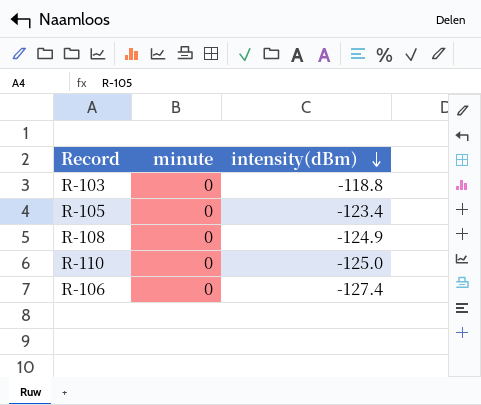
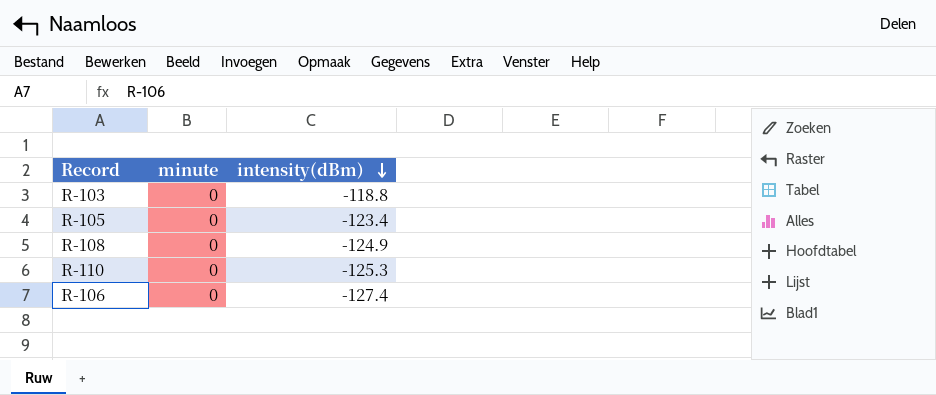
R-110 | intensity(dBm): -125.0 -> -125.3

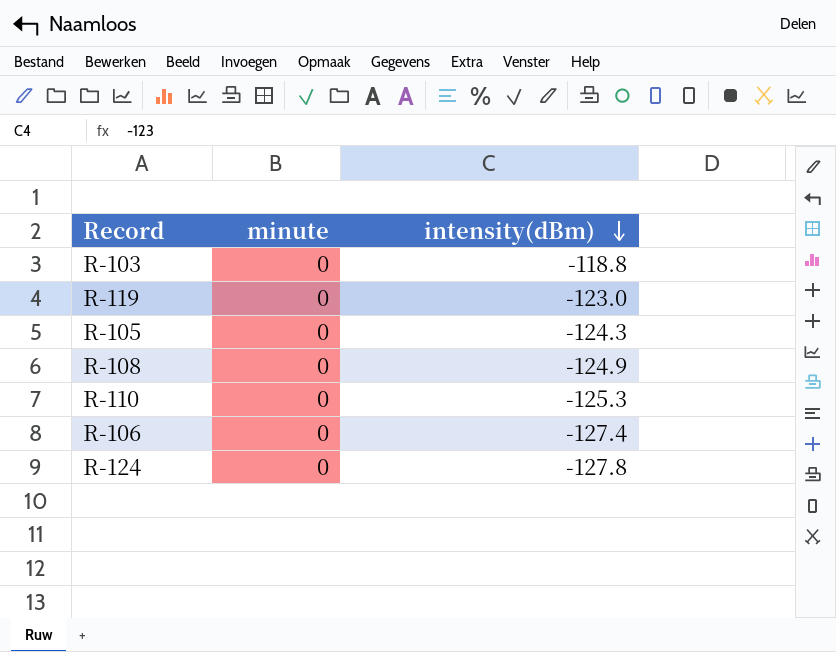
row R-119: none -> 0 | -123.0
R-105 | intensity(dBm): -123.4 -> -124.3
row R-124: none -> 0 | -127.8

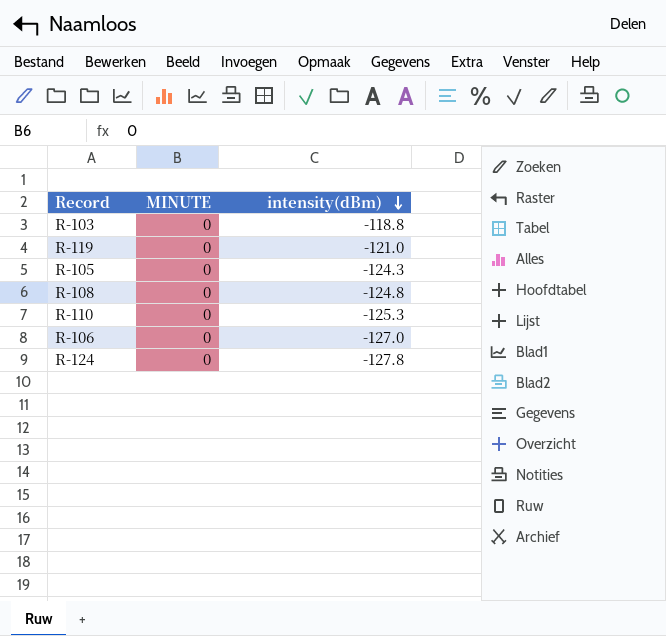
column name: minute -> MINUTE
R-119 | intensity(dBm): -123.0 -> -121.0
R-108 | intensity(dBm): -124.9 -> -124.8
R-106 | intensity(dBm): -127.4 -> -127.0

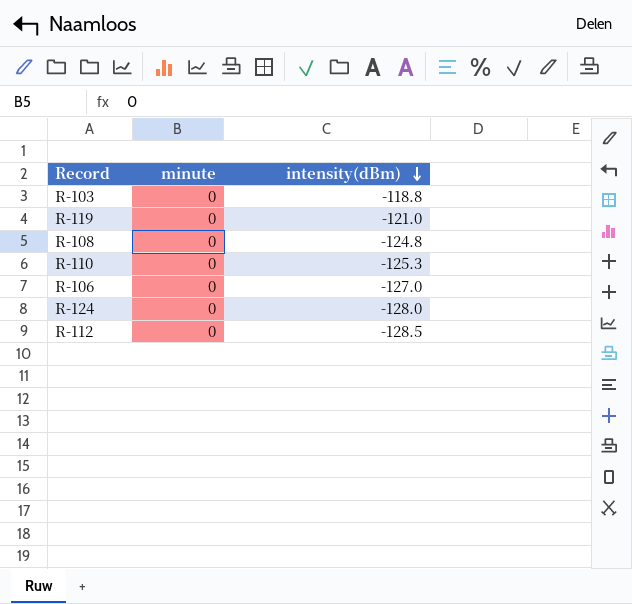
column name: MINUTE -> minute
row R-105: 0 | -124.3 -> none
R-124 | intensity(dBm): -127.8 -> -128.0
row R-112: none -> 0 | -128.5

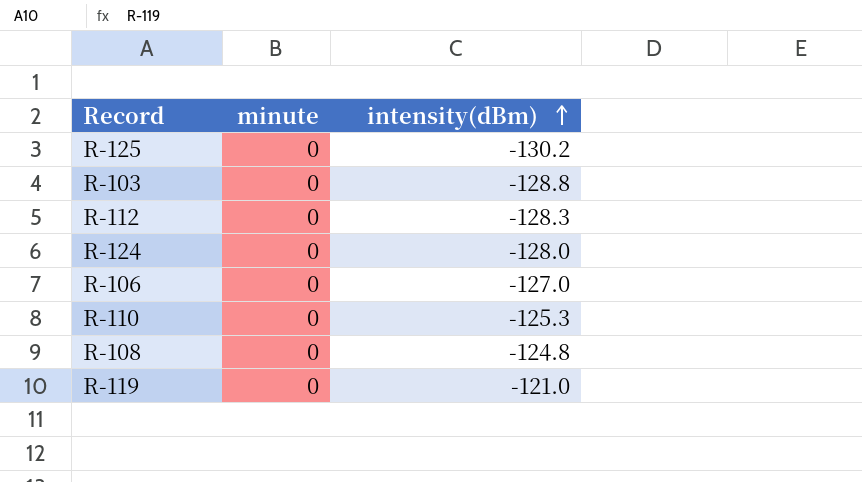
row order: intensity(dBm) descending -> intensity(dBm) ascending
row R-125: none -> 0 | -130.2
R-103 | intensity(dBm): -118.8 -> -128.8
R-112 | intensity(dBm): -128.5 -> -128.3

